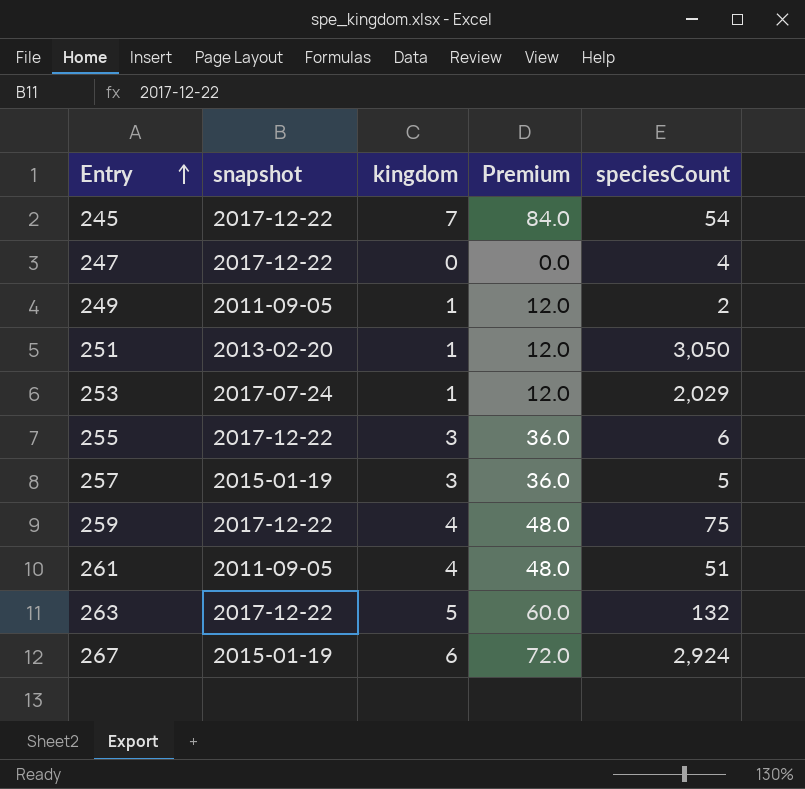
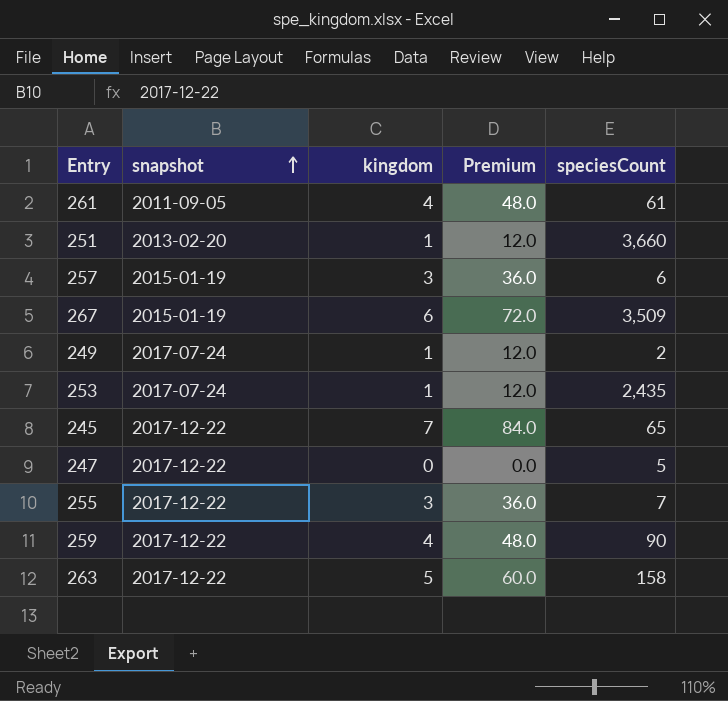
row order: Entry ascending -> snapshot ascending
261 | speciesCount: 51 -> 61
251 | speciesCount: 3,050 -> 3,660
257 | speciesCount: 5 -> 6
267 | speciesCount: 2,924 -> 3,509
249 | snapshot: 2011-09-05 -> 2017-07-24
253 | speciesCount: 2,029 -> 2,435
245 | speciesCount: 54 -> 65
247 | speciesCount: 4 -> 5
255 | speciesCount: 6 -> 7
259 | speciesCount: 75 -> 90
263 | speciesCount: 132 -> 158

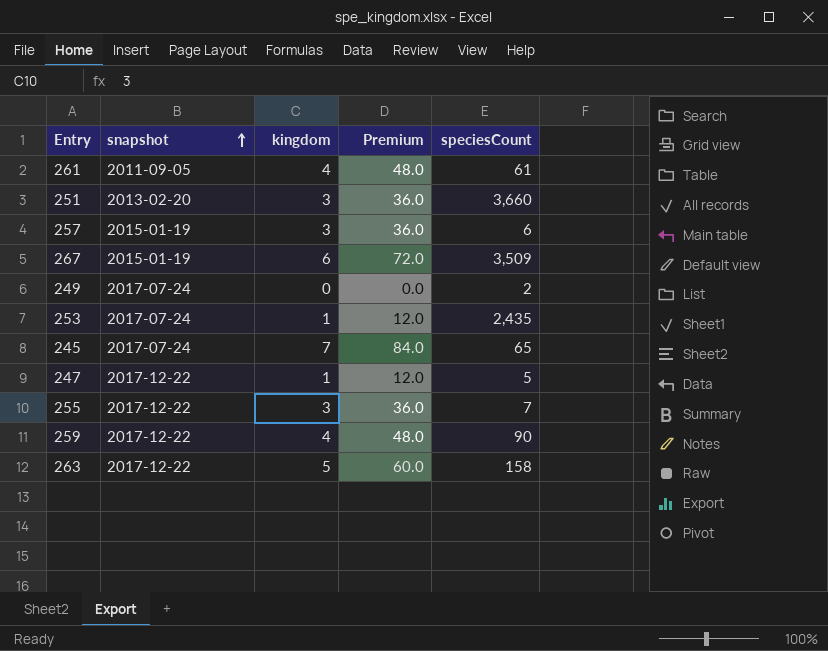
251 | kingdom: 1 -> 3
251 | Premium: 12.0 -> 36.0
249 | kingdom: 1 -> 0
249 | Premium: 12.0 -> 0.0
245 | snapshot: 2017-12-22 -> 2017-07-24
247 | kingdom: 0 -> 1
247 | Premium: 0.0 -> 12.0

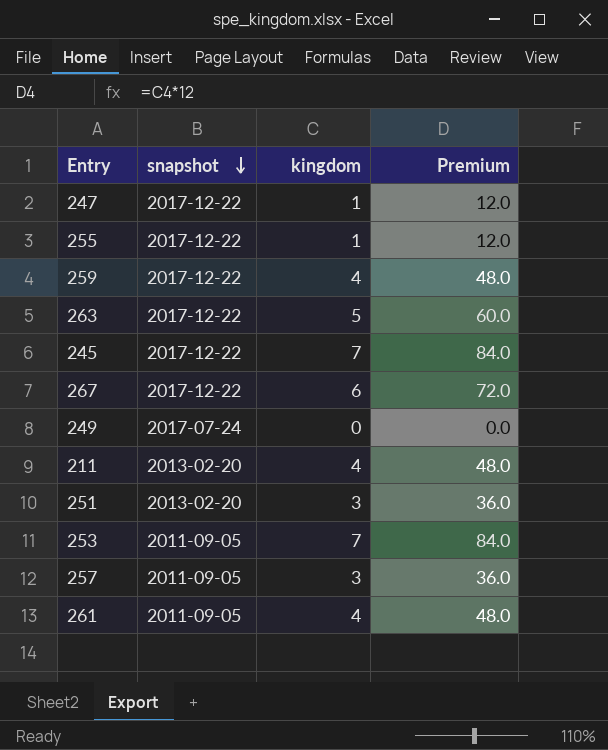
row order: snapshot ascending -> snapshot descending
column speciesCount | position: 5 -> none
255 | kingdom: 3 -> 1
255 | Premium: 36.0 -> 12.0
245 | snapshot: 2017-07-24 -> 2017-12-22
267 | snapshot: 2015-01-19 -> 2017-12-22
row 211: none -> 2013-02-20 | 4 | 48.0
253 | snapshot: 2017-07-24 -> 2011-09-05
253 | kingdom: 1 -> 7
253 | Premium: 12.0 -> 84.0
257 | snapshot: 2015-01-19 -> 2011-09-05

